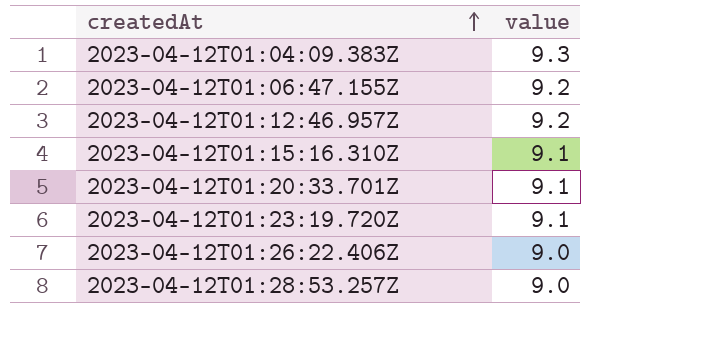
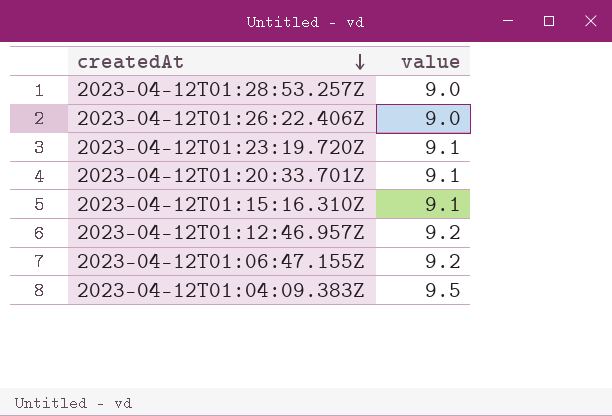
row order: createdAt ascending -> createdAt descending
2023-04-12T01:04:09.383Z | value: 9.3 -> 9.5

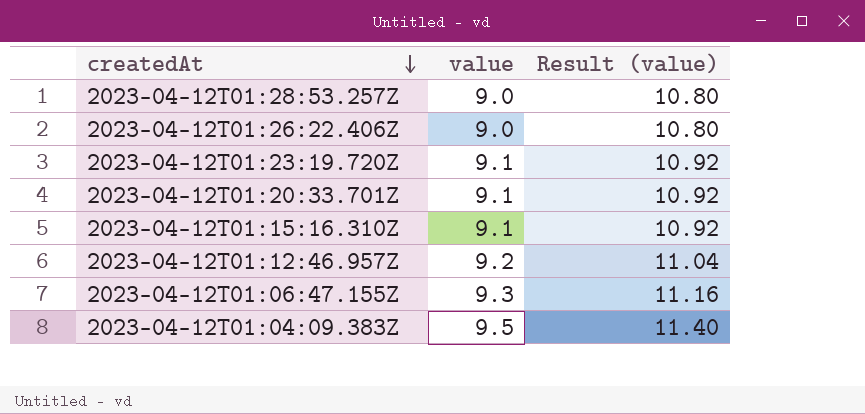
column Result (value) | formula: none -> [value] * 1.2
2023-04-12T01:06:47.155Z | value: 9.2 -> 9.3

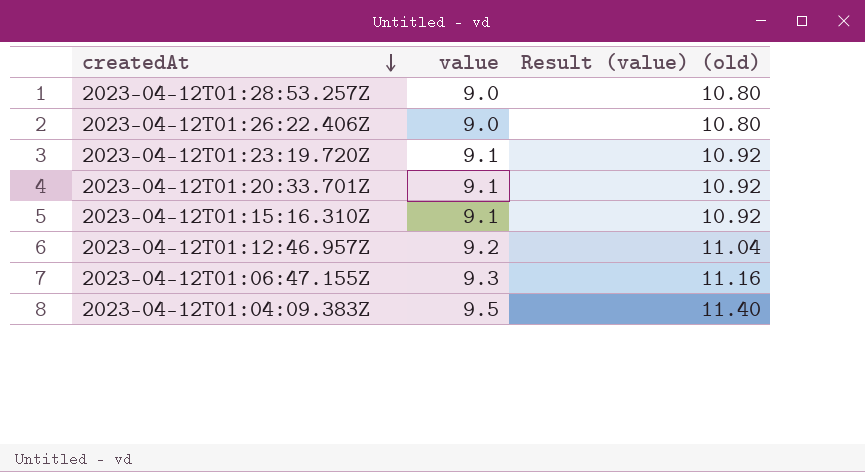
column name: Result (value) -> Result (value) (old)

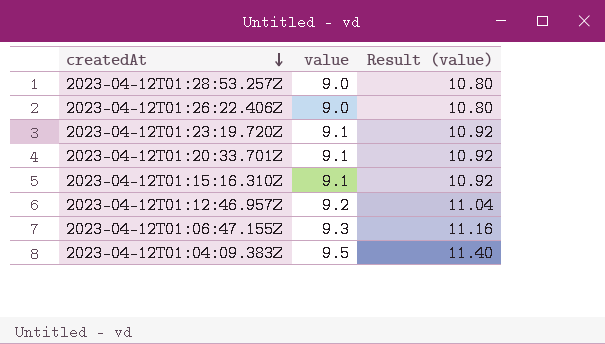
column name: Result (value) (old) -> Result (value)

